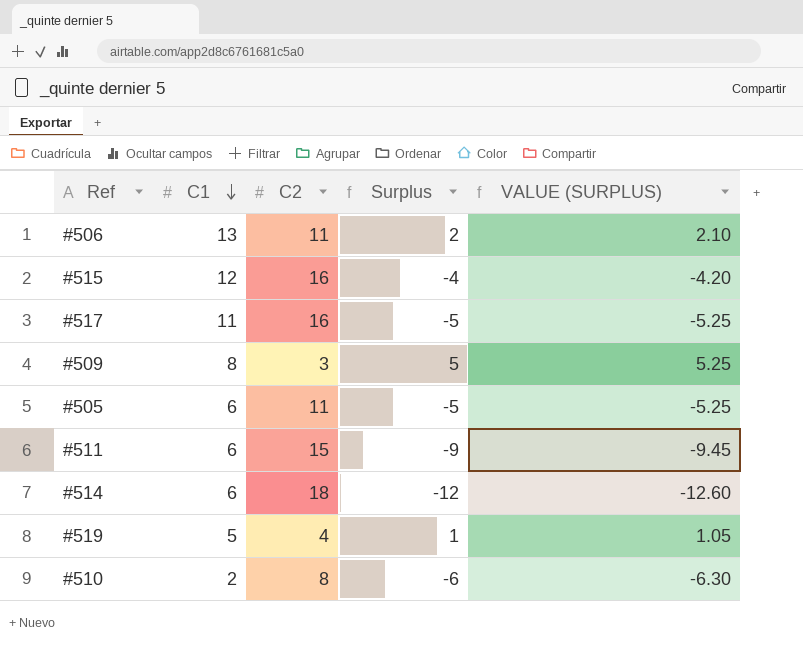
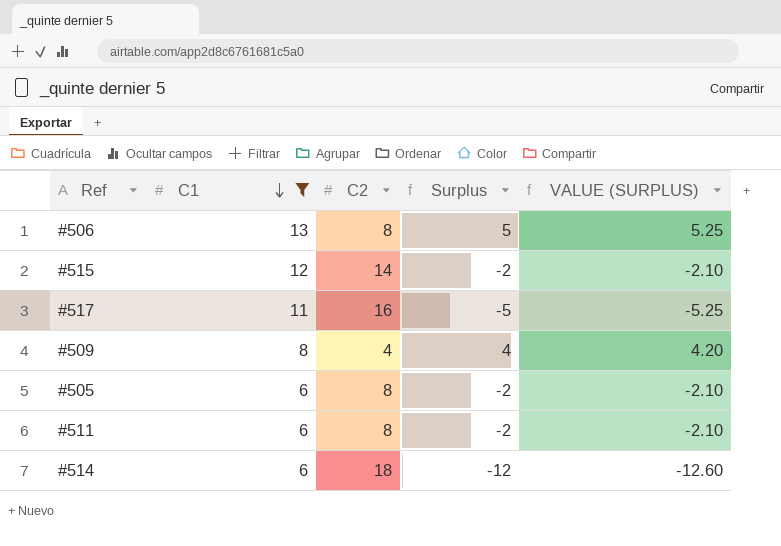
filter: none -> C1 >= 6
#506 | C2: 11 -> 8
#506 | Surplus: 2 -> 5
#506 | VALUE (SURPLUS): 2.10 -> 5.25
#515 | C2: 16 -> 14
#515 | Surplus: -4 -> -2
#515 | VALUE (SURPLUS): -4.20 -> -2.10
#509 | C2: 3 -> 4
#509 | Surplus: 5 -> 4
#509 | VALUE (SURPLUS): 5.25 -> 4.20
#505 | C2: 11 -> 8
#505 | Surplus: -5 -> -2
#505 | VALUE (SURPLUS): -5.25 -> -2.10
#511 | C2: 15 -> 8
#511 | Surplus: -9 -> -2
#511 | VALUE (SURPLUS): -9.45 -> -2.10

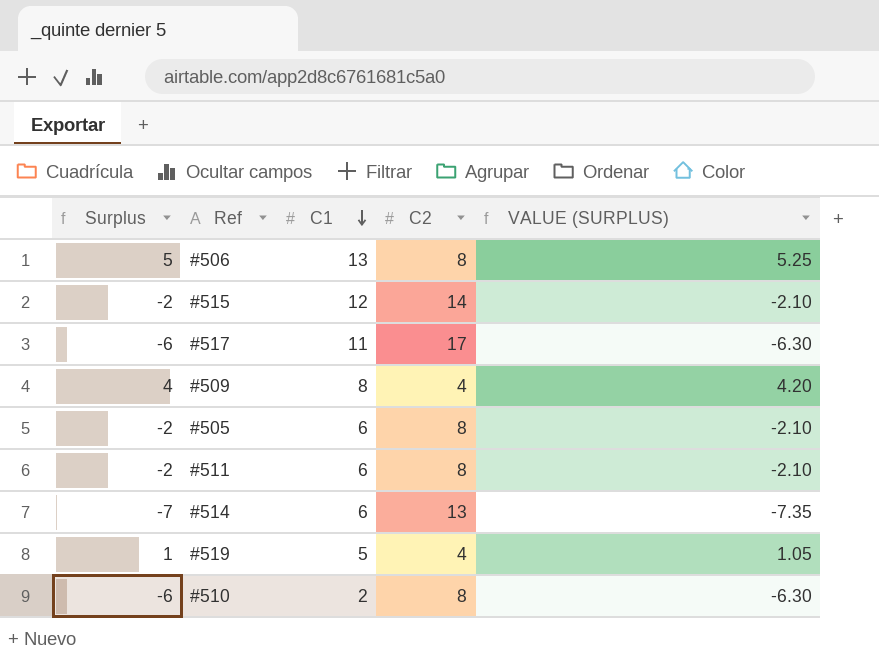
filter: C1 >= 6 -> none
column Surplus | position: 4 -> 1
#517 | Surplus: -5 -> -6
#517 | C2: 16 -> 17
#517 | VALUE (SURPLUS): -5.25 -> -6.30
#514 | Surplus: -12 -> -7
#514 | C2: 18 -> 13
#514 | VALUE (SURPLUS): -12.60 -> -7.35

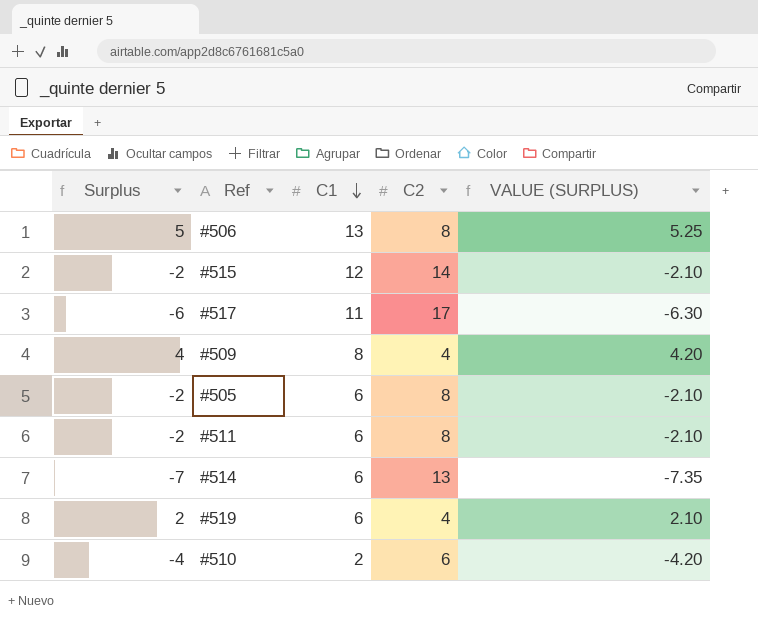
#519 | Surplus: 1 -> 2
#519 | C1: 5 -> 6
#519 | VALUE (SURPLUS): 1.05 -> 2.10
#510 | Surplus: -6 -> -4
#510 | C2: 8 -> 6
#510 | VALUE (SURPLUS): -6.30 -> -4.20

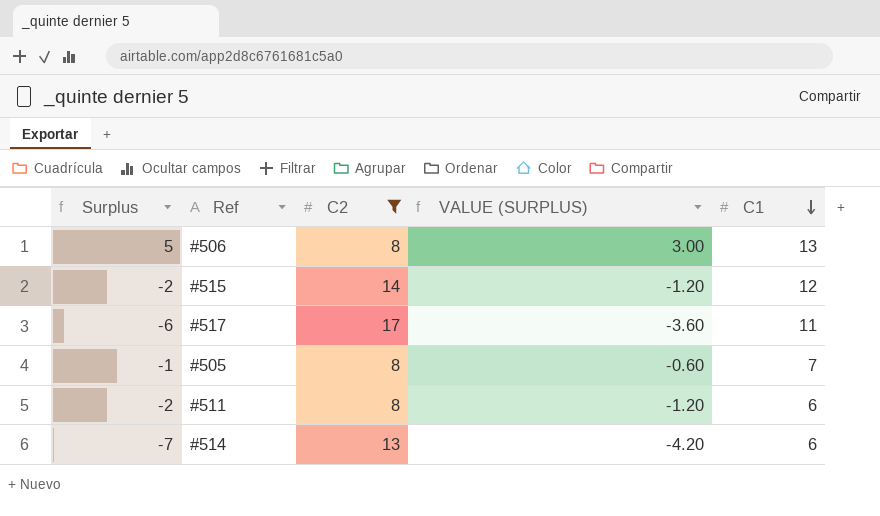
filter: none -> C2 >= 8
column VALUE (SURPLUS) | formula: [Surplus] * 1.05 -> [Surplus] * 0.6
column C1 | position: 3 -> 5
#505 | Surplus: -2 -> -1
#505 | C1: 6 -> 7

